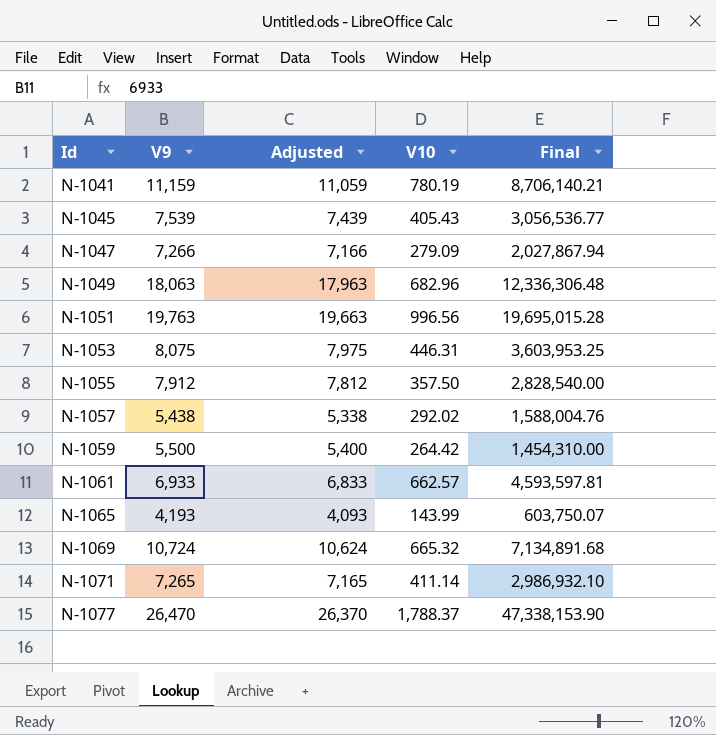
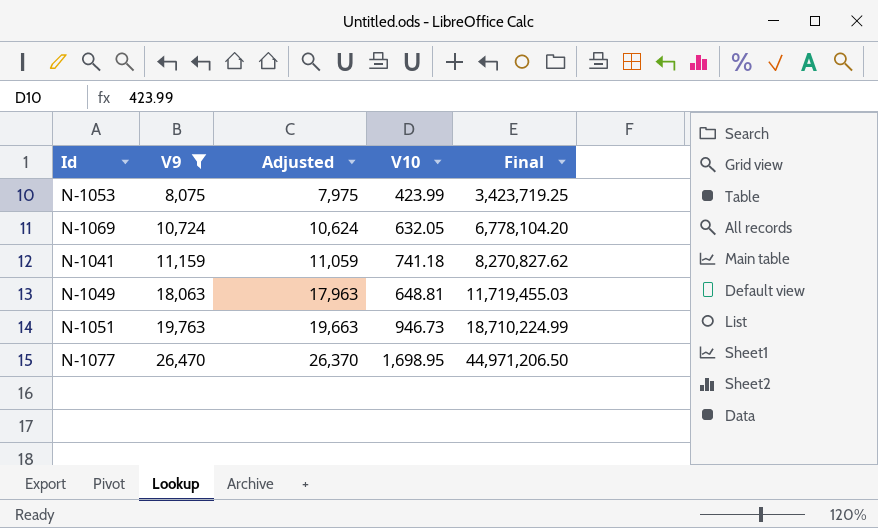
filter: none -> V9 >= 8,075
row order: Id ascending -> V9 ascending
N-1053 | V10: 446.31 -> 423.99
N-1053 | Final: 3,603,953.25 -> 3,423,719.25
N-1069 | V10: 665.32 -> 632.05
N-1069 | Final: 7,134,891.68 -> 6,778,104.20
N-1041 | V10: 780.19 -> 741.18
N-1041 | Final: 8,706,140.21 -> 8,270,827.62
N-1049 | V10: 682.96 -> 648.81
N-1049 | Final: 12,336,306.48 -> 11,719,455.03
N-1051 | V10: 996.56 -> 946.73
N-1051 | Final: 19,695,015.28 -> 18,710,224.99
N-1077 | V10: 1,788.37 -> 1,698.95
N-1077 | Final: 47,338,153.90 -> 44,971,206.50

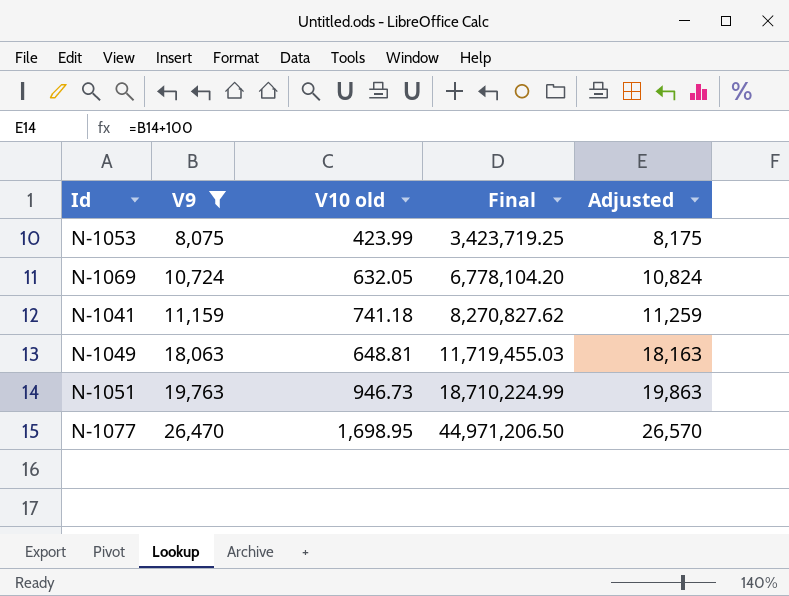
column name: V10 -> V10 old
column Adjusted | formula: [V9] - 100 -> [V9] + 100
column Adjusted | position: 3 -> 5

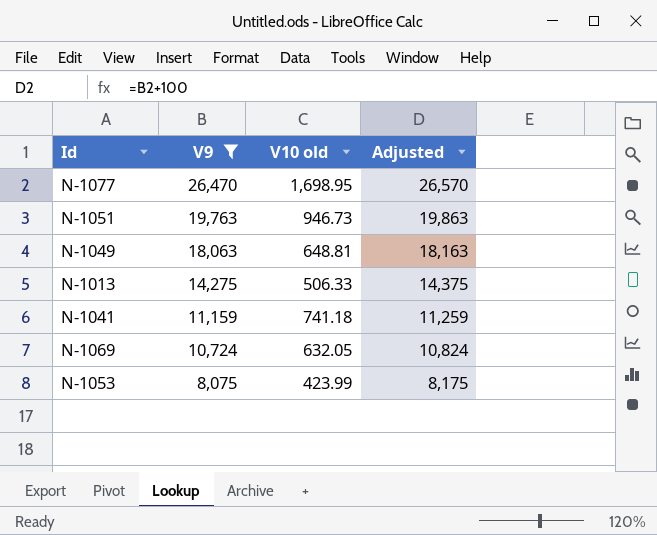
row order: V9 ascending -> V9 descending
column Final | formula: [V9] * [V10 old] -> none
row N-1013: none -> 14,275 | 506.33 | 14,375

